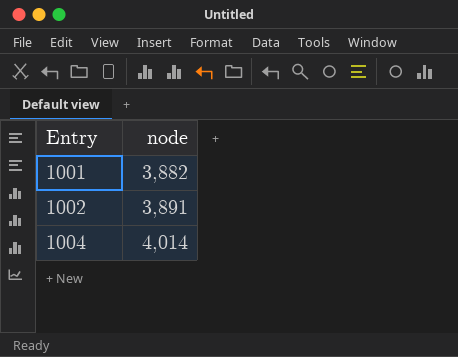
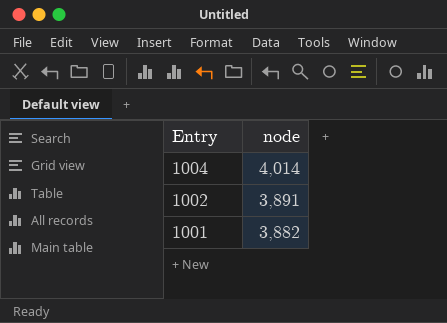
row order: Entry ascending -> Entry descending

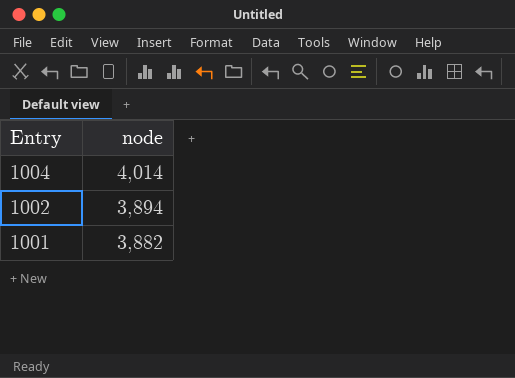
1002 | node: 3,891 -> 3,894

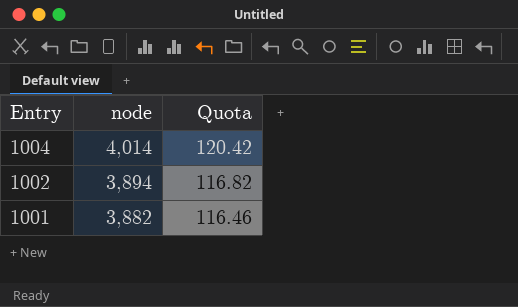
column Quota | formula: none -> [node] * 0.03

